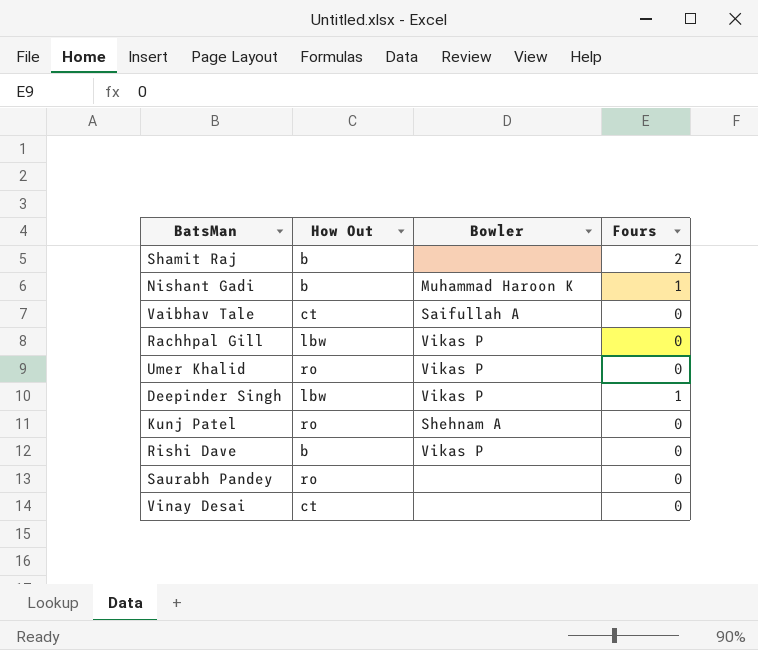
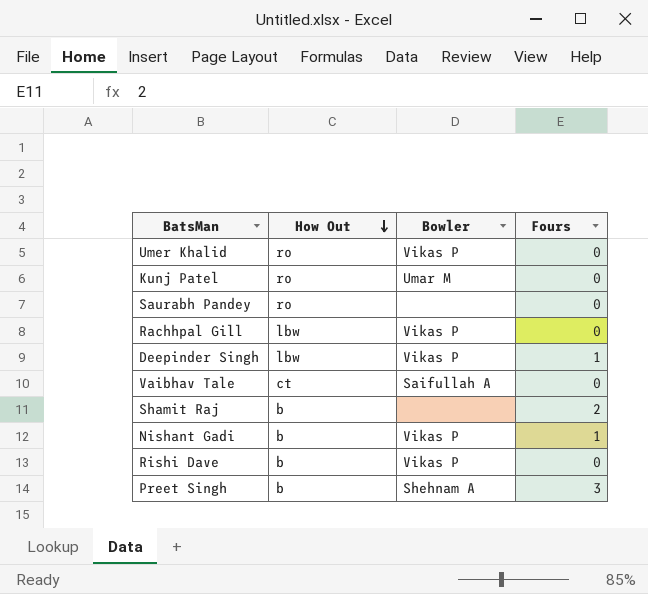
row order: none -> How Out descending
row Vinay Desai: ct | none | 0 -> none
Kunj Patel | Bowler: Shehnam A -> Umar M
Nishant Gadi | Bowler: Muhammad Haroon K -> Vikas P
row Preet Singh: none -> b | Shehnam A | 3

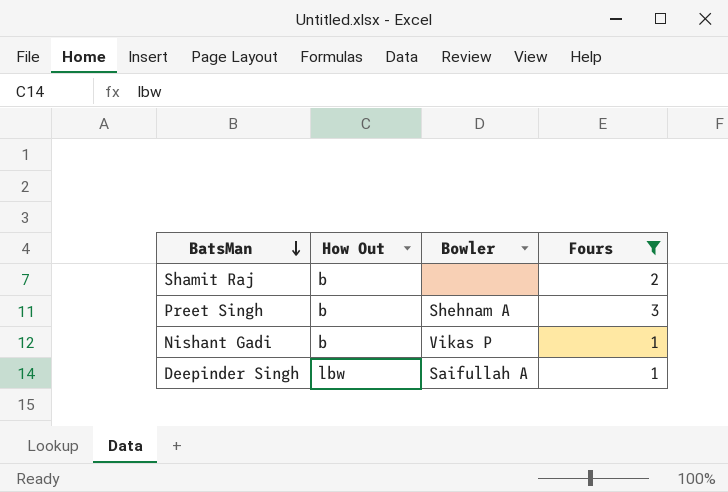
filter: none -> Fours != 0
row order: How Out descending -> BatsMan descending
Deepinder Singh | Bowler: Vikas P -> Saifullah A

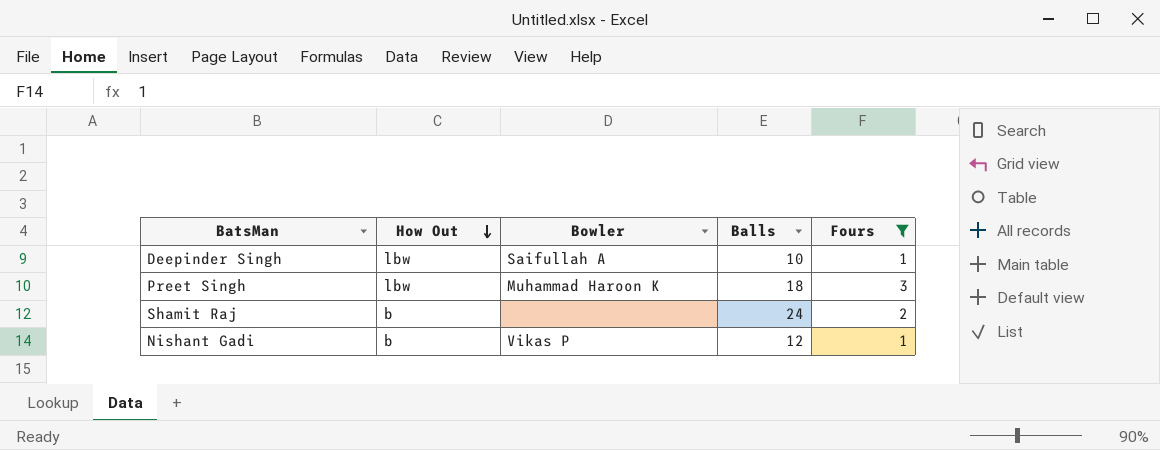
row order: BatsMan descending -> How Out descending
column Balls | position: none -> 4
Preet Singh | How Out: b -> lbw
Preet Singh | Bowler: Shehnam A -> Muhammad Haroon K

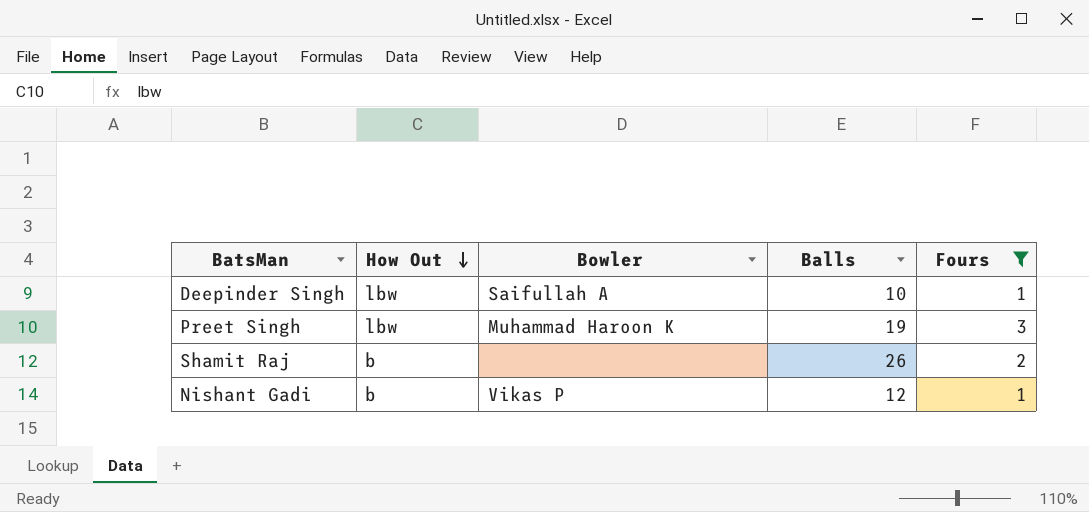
Preet Singh | Balls: 18 -> 19
Shamit Raj | Balls: 24 -> 26

